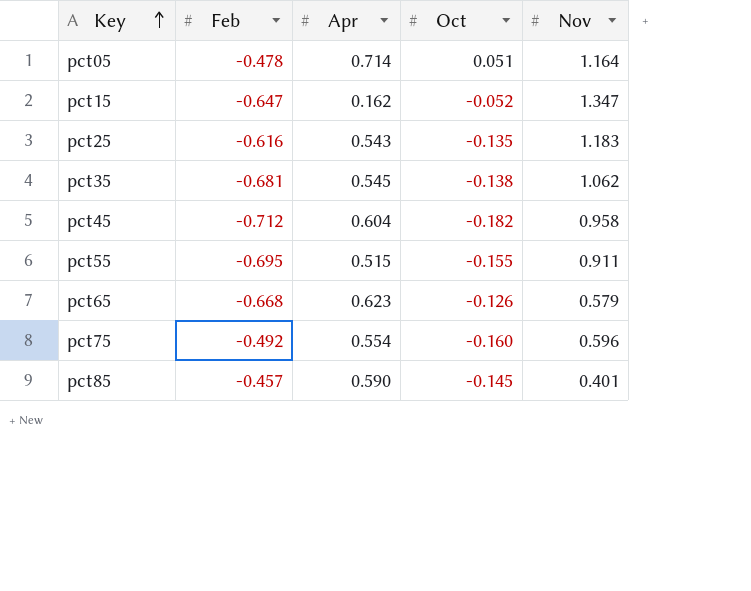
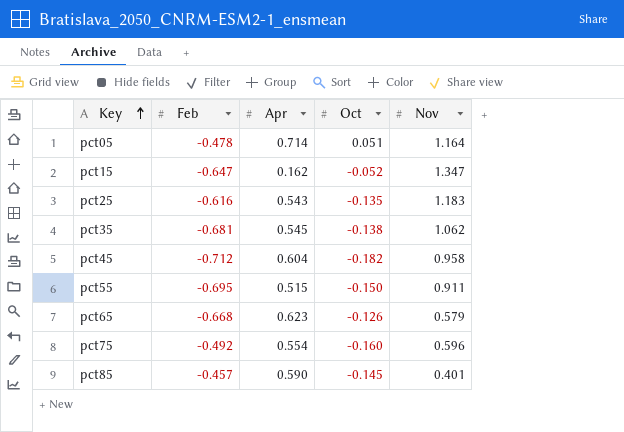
pct55 | Oct: -0.155 -> -0.150

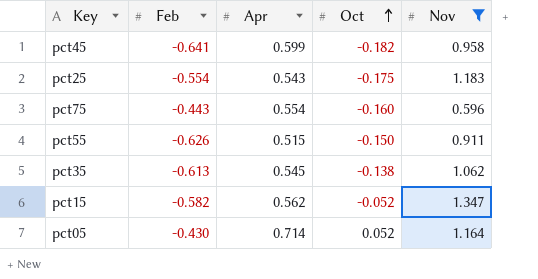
filter: none -> Nov >= 0.596
row order: Key ascending -> Oct ascending
pct45 | Feb: -0.712 -> -0.641
pct45 | Apr: 0.604 -> 0.599
pct25 | Feb: -0.616 -> -0.554
pct25 | Oct: -0.135 -> -0.175
pct75 | Feb: -0.492 -> -0.443
pct55 | Feb: -0.695 -> -0.626
pct35 | Feb: -0.681 -> -0.613
pct15 | Feb: -0.647 -> -0.582
pct15 | Apr: 0.162 -> 0.562
pct05 | Feb: -0.478 -> -0.430
pct05 | Oct: 0.051 -> 0.052

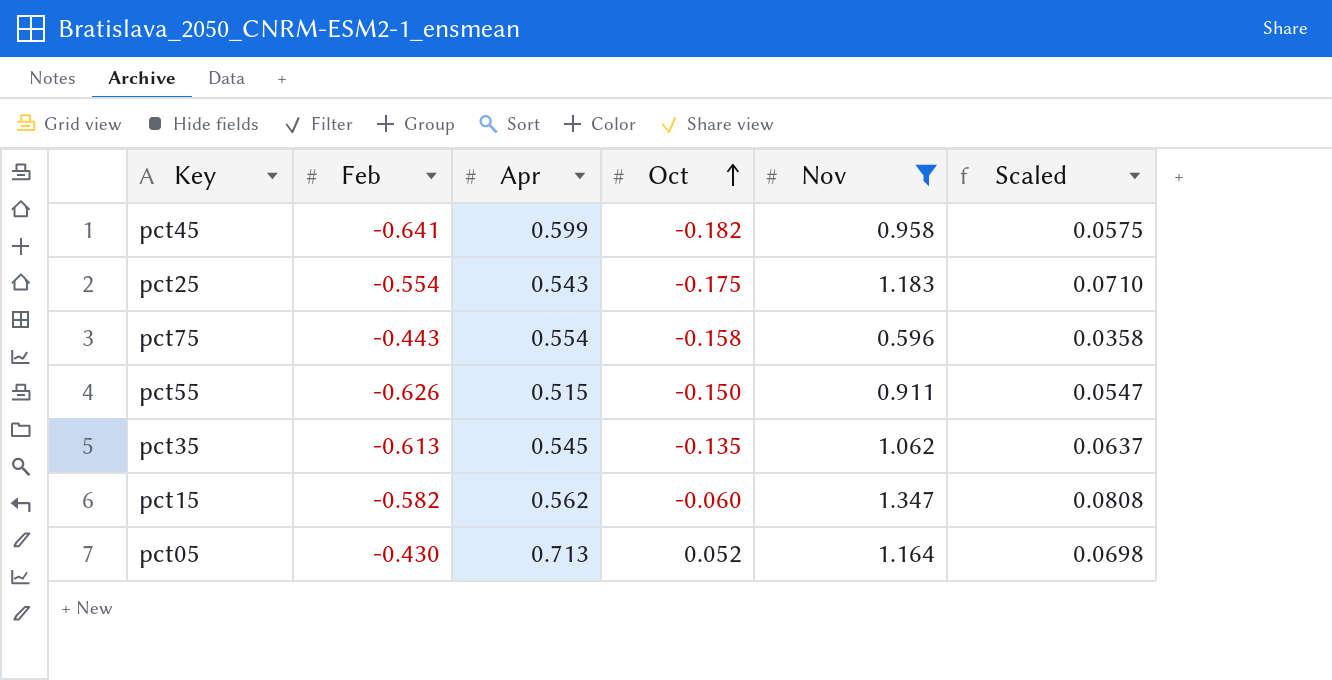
column Scaled | formula: none -> [Nov] * 0.06
pct75 | Oct: -0.160 -> -0.158
pct35 | Oct: -0.138 -> -0.135
pct15 | Oct: -0.052 -> -0.060
pct05 | Apr: 0.714 -> 0.713

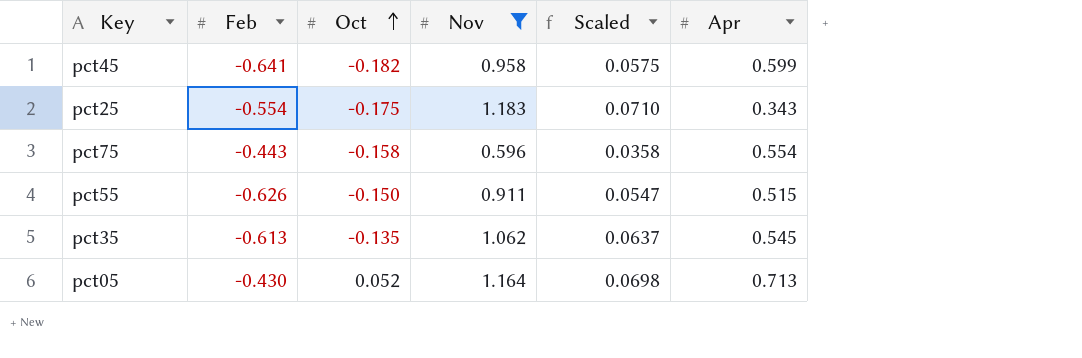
column Apr | position: 3 -> 6
row pct15: -0.582 | 0.562 | -0.060 | 1.347 | 0.0808 -> none
pct25 | Apr: 0.543 -> 0.343

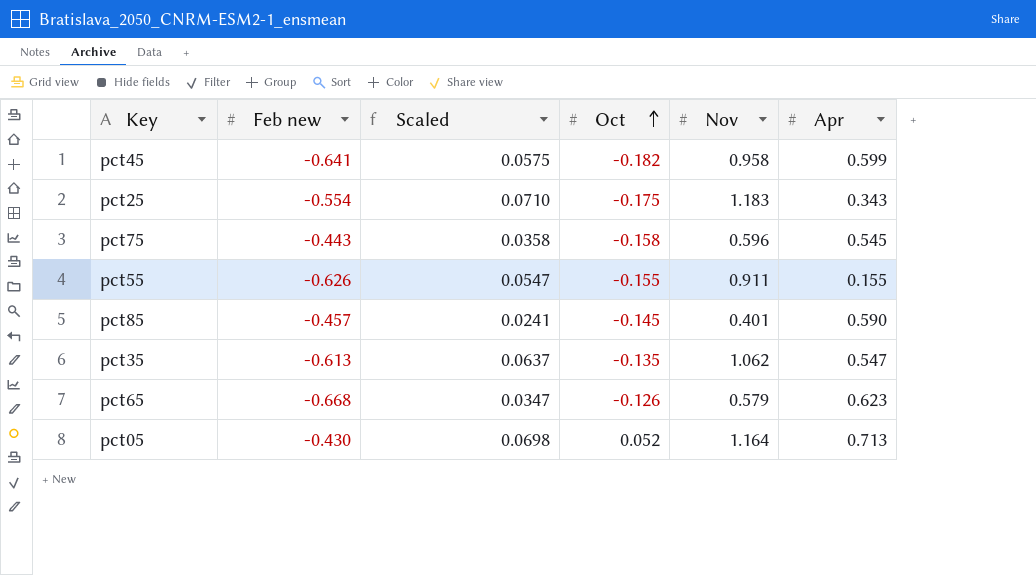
filter: Nov >= 0.596 -> none
column name: Feb -> Feb new
column Scaled | position: 5 -> 3
pct75 | Apr: 0.554 -> 0.545
pct55 | Oct: -0.150 -> -0.155
pct55 | Apr: 0.515 -> 0.155
pct35 | Apr: 0.545 -> 0.547

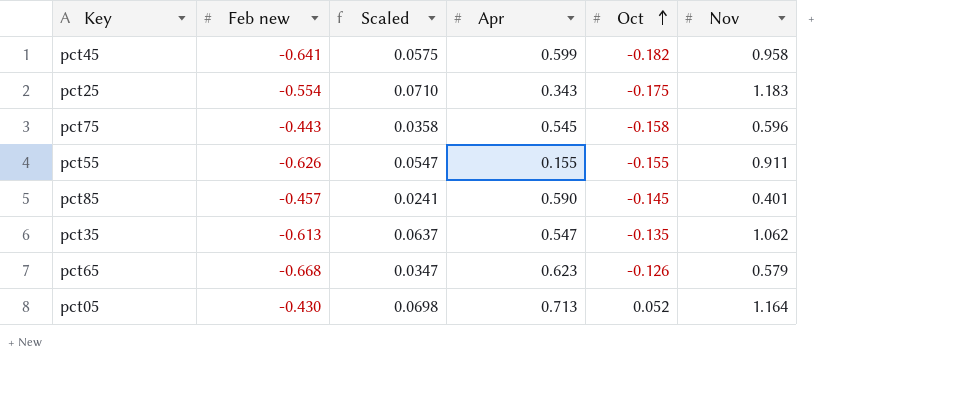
column Apr | position: 6 -> 4

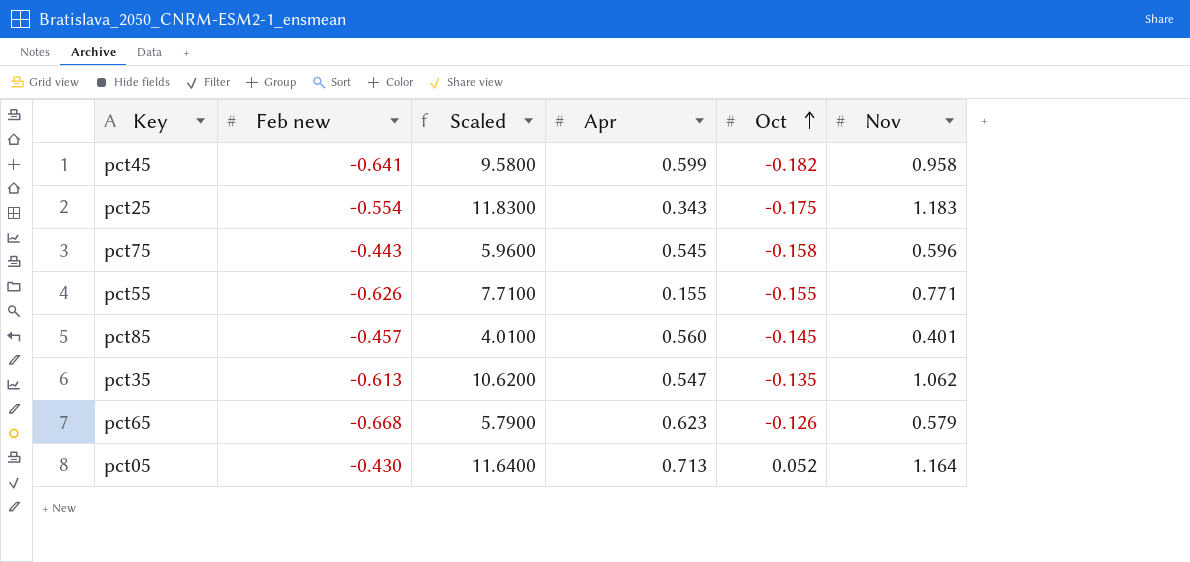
column Scaled | formula: [Nov] * 0.06 -> [Nov] * 10
pct55 | Nov: 0.911 -> 0.771
pct85 | Apr: 0.590 -> 0.560

